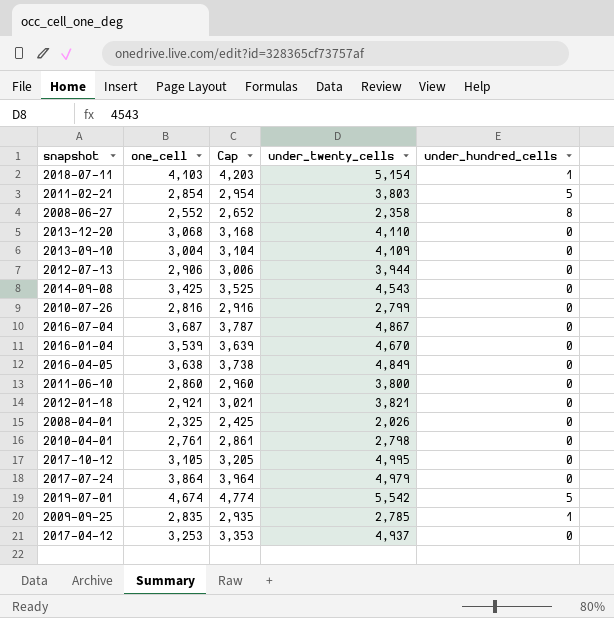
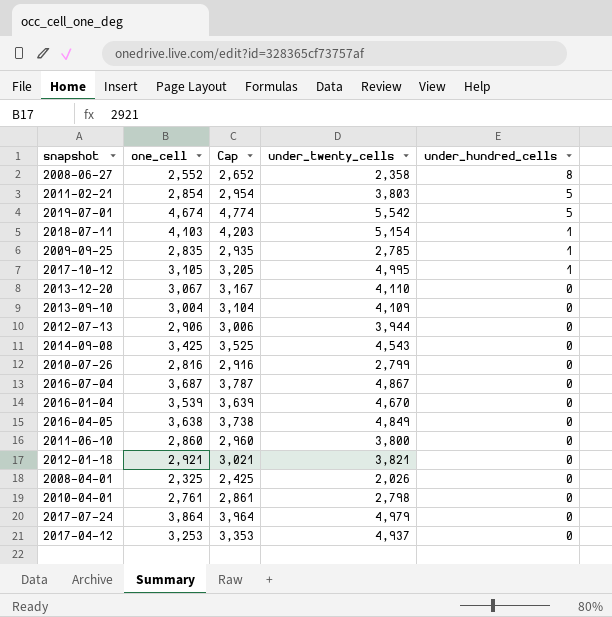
row order: none -> under_hundred_cells descending
2017-10-12 | under_hundred_cells: 0 -> 1
2013-12-20 | one_cell: 3,068 -> 3,067
2013-12-20 | Cap: 3,168 -> 3,167

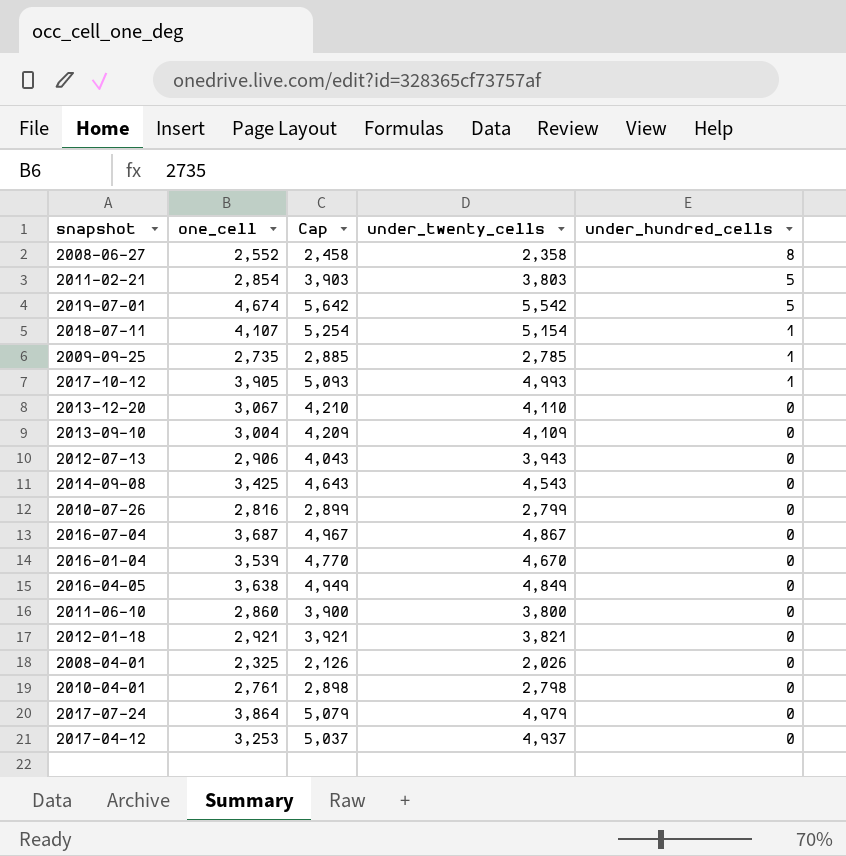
column Cap | formula: [one_cell] + 100 -> [under_twenty_cells] + 100
2018-07-11 | one_cell: 4,103 -> 4,107
2009-09-25 | one_cell: 2,835 -> 2,735
2017-10-12 | one_cell: 3,105 -> 3,905
2017-10-12 | under_twenty_cells: 4,995 -> 4,993
2012-07-13 | under_twenty_cells: 3,944 -> 3,943

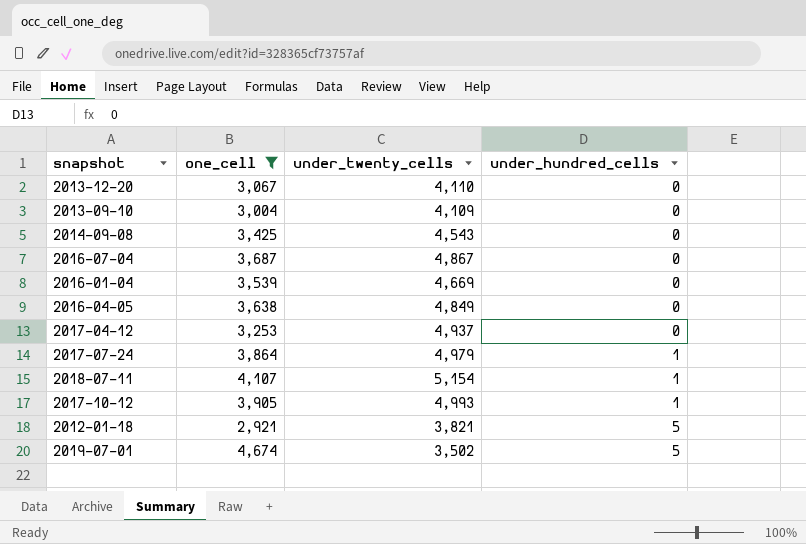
filter: none -> one_cell >= 2,921
row order: under_hundred_cells descending -> under_hundred_cells ascending
column Cap | formula: [under_twenty_cells] + 100 -> none
2016-01-04 | under_twenty_cells: 4,670 -> 4,669
2017-07-24 | under_hundred_cells: 0 -> 1
2012-01-18 | under_hundred_cells: 0 -> 5
2019-07-01 | under_twenty_cells: 5,542 -> 3,502

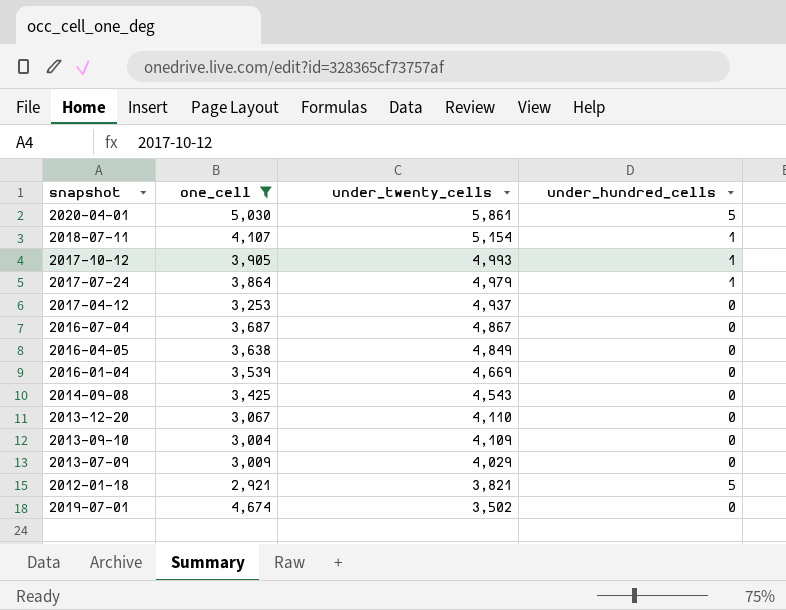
row order: under_hundred_cells ascending -> under_twenty_cells descending
row 2020-04-01: none -> 5,030 | 5,861 | 5
row 2013-07-09: none -> 3,009 | 4,029 | 0
2019-07-01 | under_hundred_cells: 5 -> 0

